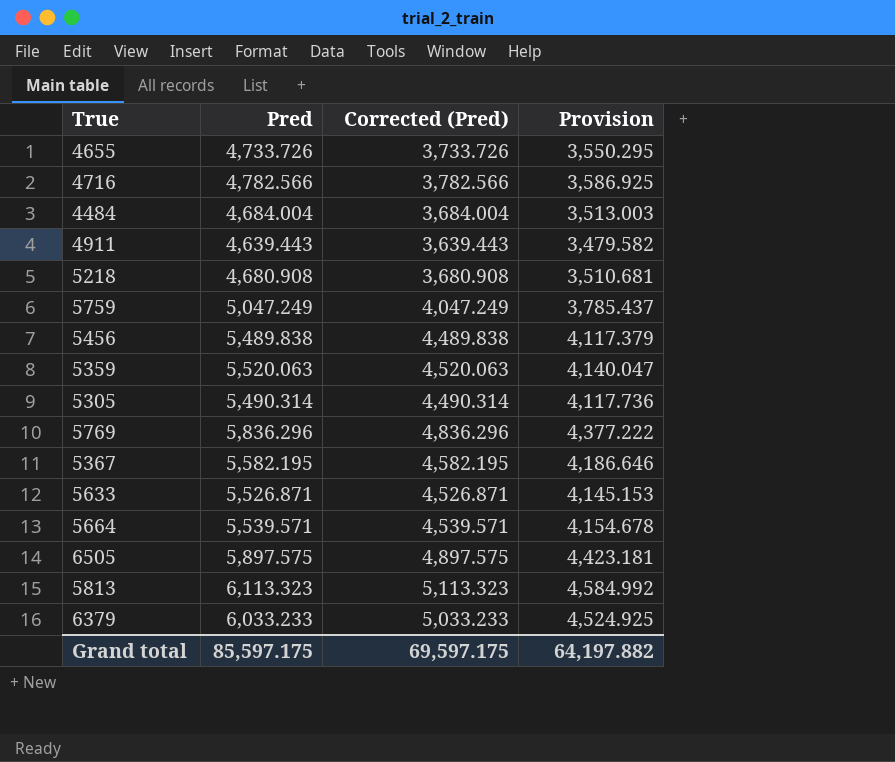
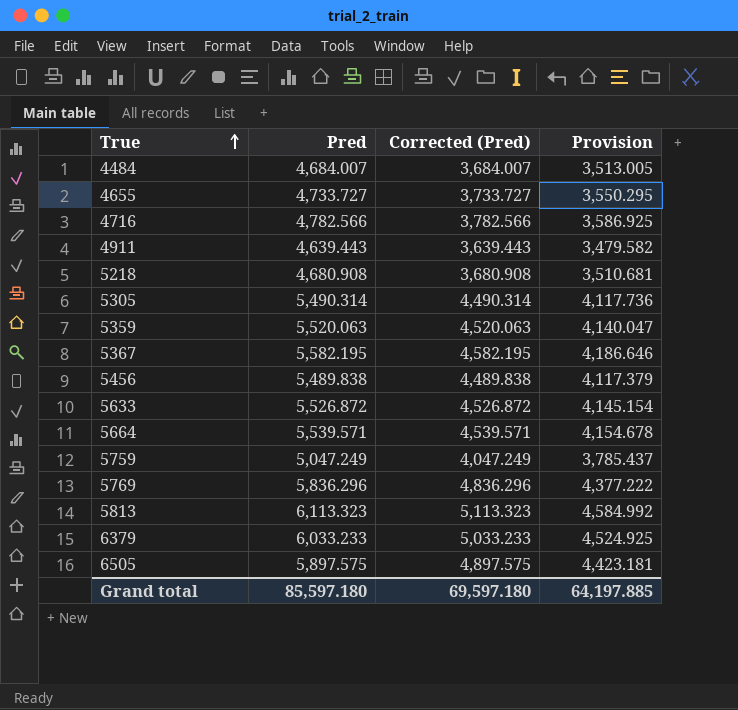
row order: none -> True ascending
4484 | Pred: 4,684.004 -> 4,684.007
4484 | Corrected (Pred): 3,684.004 -> 3,684.007
4484 | Provision: 3,513.003 -> 3,513.005
4655 | Pred: 4,733.726 -> 4,733.727
4655 | Corrected (Pred): 3,733.726 -> 3,733.727
5633 | Pred: 5,526.871 -> 5,526.872
5633 | Corrected (Pred): 4,526.871 -> 4,526.872
5633 | Provision: 4,145.153 -> 4,145.154
Grand total | Pred: 85,597.175 -> 85,597.180
Grand total | Corrected (Pred): 69,597.175 -> 69,597.180
Grand total | Provision: 64,197.882 -> 64,197.885

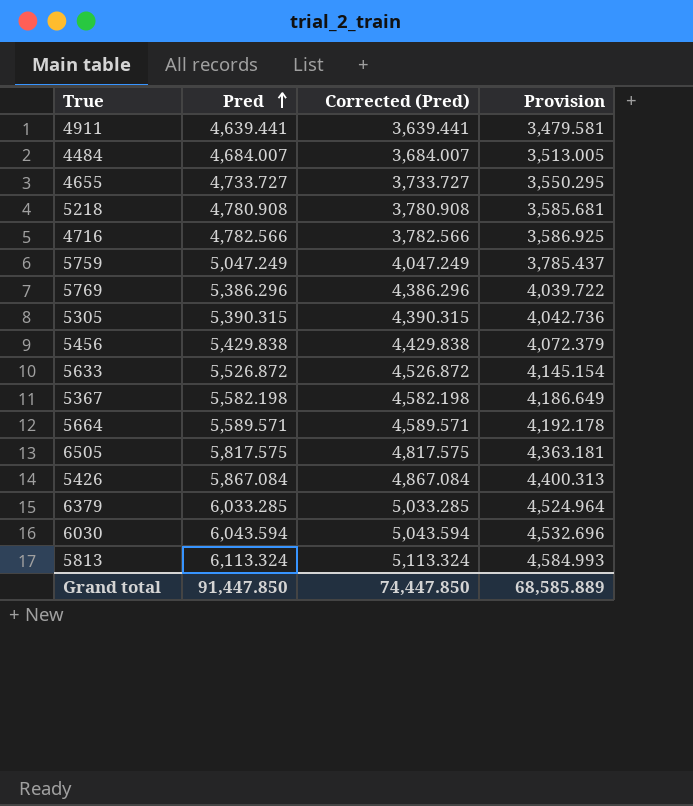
row order: True ascending -> Pred ascending
row 5359: 5,520.063 | 4,520.063 | 4,140.047 -> none
4911 | Pred: 4,639.443 -> 4,639.441
4911 | Corrected (Pred): 3,639.443 -> 3,639.441
4911 | Provision: 3,479.582 -> 3,479.581
5218 | Pred: 4,680.908 -> 4,780.908
5218 | Corrected (Pred): 3,680.908 -> 3,780.908
5218 | Provision: 3,510.681 -> 3,585.681
5769 | Pred: 5,836.296 -> 5,386.296
5769 | Corrected (Pred): 4,836.296 -> 4,386.296
5769 | Provision: 4,377.222 -> 4,039.722
5305 | Pred: 5,490.314 -> 5,390.315
5305 | Corrected (Pred): 4,490.314 -> 4,390.315
5305 | Provision: 4,117.736 -> 4,042.736
5456 | Pred: 5,489.838 -> 5,429.838
5456 | Corrected (Pred): 4,489.838 -> 4,429.838
5456 | Provision: 4,117.379 -> 4,072.379
5367 | Pred: 5,582.195 -> 5,582.198
5367 | Corrected (Pred): 4,582.195 -> 4,582.198
5367 | Provision: 4,186.646 -> 4,186.649
5664 | Pred: 5,539.571 -> 5,589.571
5664 | Corrected (Pred): 4,539.571 -> 4,589.571
5664 | Provision: 4,154.678 -> 4,192.178
6505 | Pred: 5,897.575 -> 5,817.575
6505 | Corrected (Pred): 4,897.575 -> 4,817.575
6505 | Provision: 4,423.181 -> 4,363.181
row 5426: none -> 5,867.084 | 4,867.084 | 4,400.313
6379 | Pred: 6,033.233 -> 6,033.285
6379 | Corrected (Pred): 5,033.233 -> 5,033.285
6379 | Provision: 4,524.925 -> 4,524.964
row 6030: none -> 6,043.594 | 5,043.594 | 4,532.696
5813 | Pred: 6,113.323 -> 6,113.324
5813 | Corrected (Pred): 5,113.323 -> 5,113.324
5813 | Provision: 4,584.992 -> 4,584.993
Grand total | Pred: 85,597.180 -> 91,447.850
Grand total | Corrected (Pred): 69,597.180 -> 74,447.850
Grand total | Provision: 64,197.885 -> 68,585.889

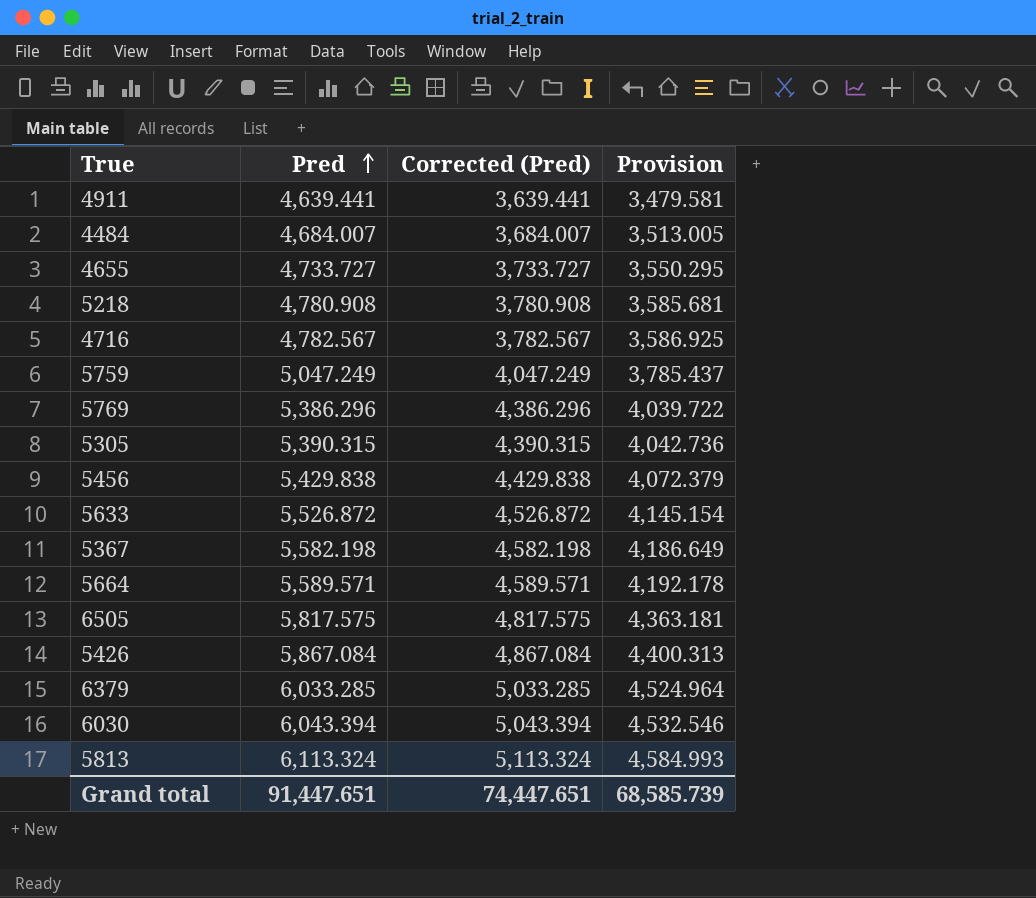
4716 | Pred: 4,782.566 -> 4,782.567
4716 | Corrected (Pred): 3,782.566 -> 3,782.567
6030 | Pred: 6,043.594 -> 6,043.394
6030 | Corrected (Pred): 5,043.594 -> 5,043.394
6030 | Provision: 4,532.696 -> 4,532.546
Grand total | Pred: 91,447.850 -> 91,447.651
Grand total | Corrected (Pred): 74,447.850 -> 74,447.651
Grand total | Provision: 68,585.889 -> 68,585.739

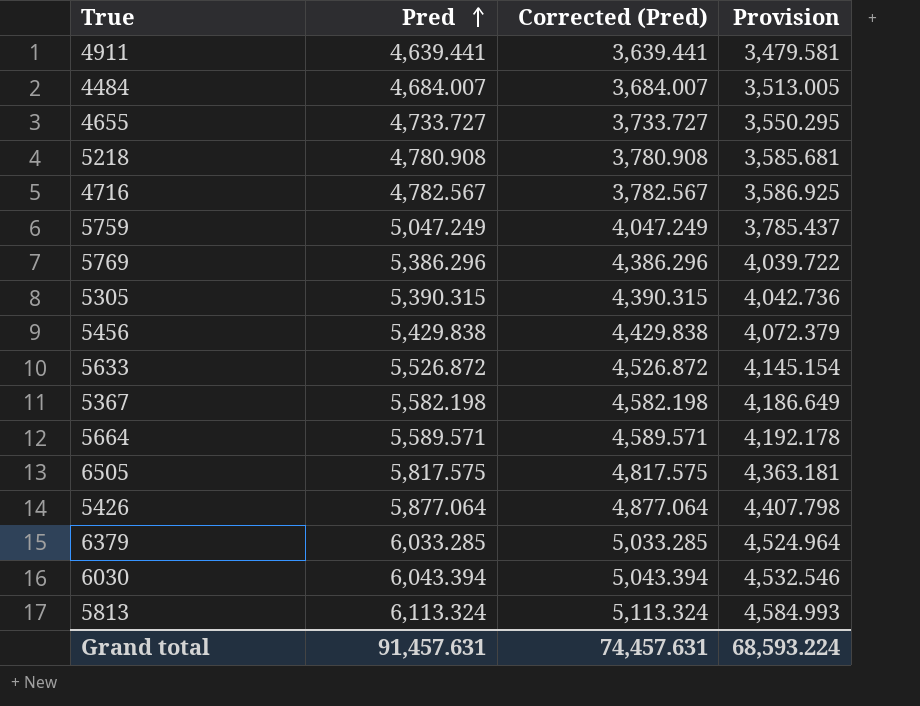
5426 | Pred: 5,867.084 -> 5,877.064
5426 | Corrected (Pred): 4,867.084 -> 4,877.064
5426 | Provision: 4,400.313 -> 4,407.798
Grand total | Pred: 91,447.651 -> 91,457.631
Grand total | Corrected (Pred): 74,447.651 -> 74,457.631
Grand total | Provision: 68,585.739 -> 68,593.224

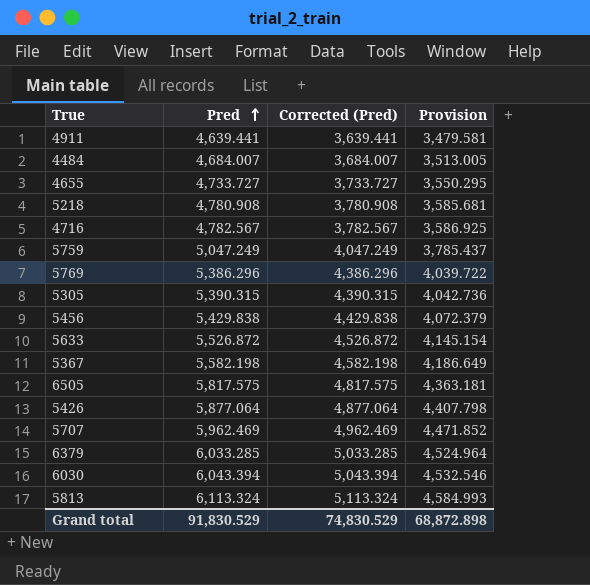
row 5664: 5,589.571 | 4,589.571 | 4,192.178 -> none
row 5707: none -> 5,962.469 | 4,962.469 | 4,471.852
Grand total | Pred: 91,457.631 -> 91,830.529
Grand total | Corrected (Pred): 74,457.631 -> 74,830.529
Grand total | Provision: 68,593.224 -> 68,872.898

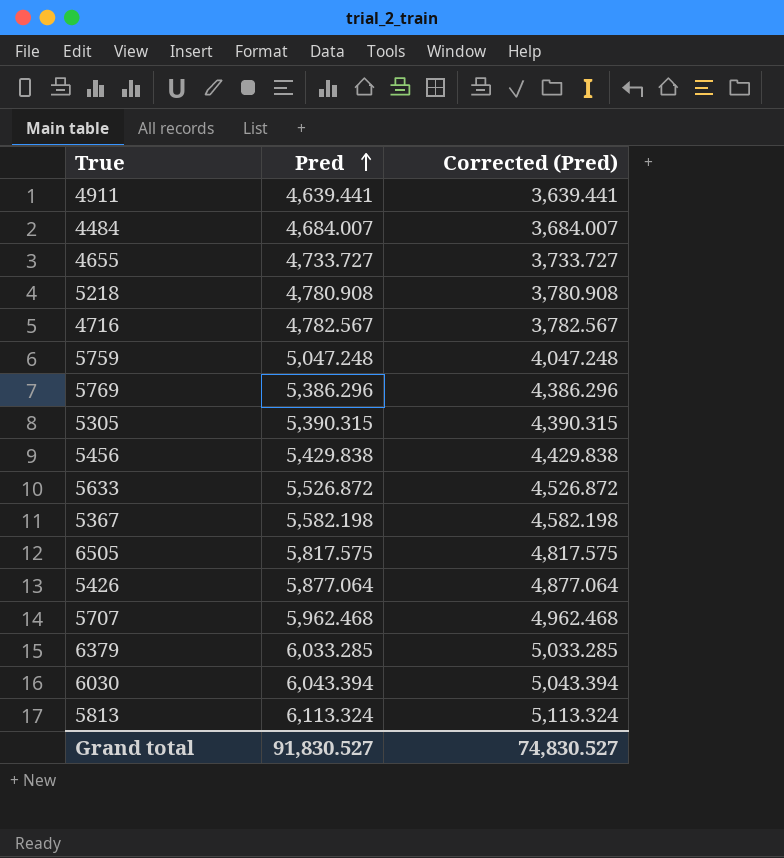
column Provision | formula: [Pred] * 0.75 -> none
5759 | Pred: 5,047.249 -> 5,047.248
5759 | Corrected (Pred): 4,047.249 -> 4,047.248
5707 | Pred: 5,962.469 -> 5,962.468
5707 | Corrected (Pred): 4,962.469 -> 4,962.468
Grand total | Pred: 91,830.529 -> 91,830.527
Grand total | Corrected (Pred): 74,830.529 -> 74,830.527

